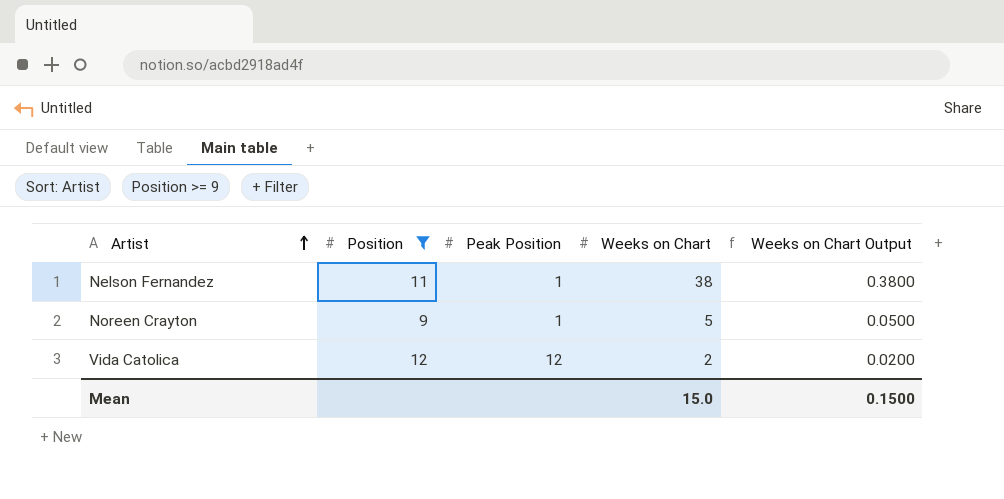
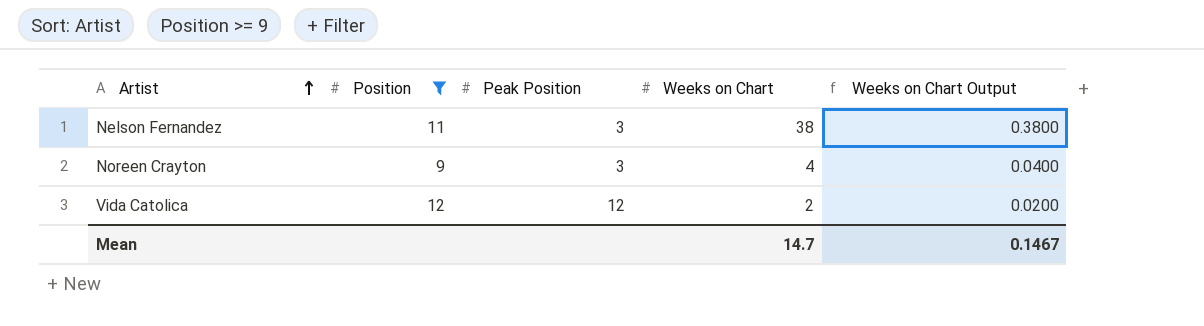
Nelson Fernandez | Peak Position: 1 -> 3
Noreen Crayton | Peak Position: 1 -> 3
Noreen Crayton | Weeks on Chart: 5 -> 4
Noreen Crayton | Weeks on Chart Output: 0.0500 -> 0.0400
Mean | Weeks on Chart: 15.0 -> 14.7
Mean | Weeks on Chart Output: 0.1500 -> 0.1467

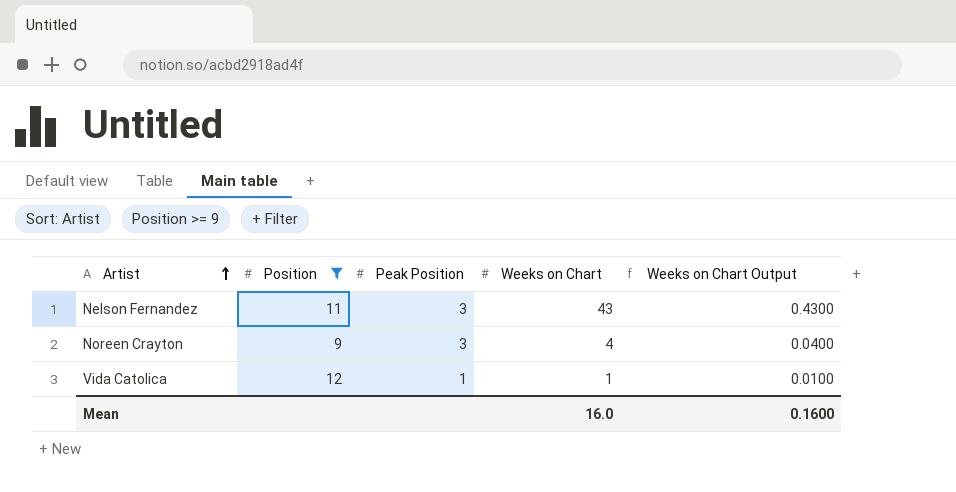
Nelson Fernandez | Weeks on Chart: 38 -> 43
Nelson Fernandez | Weeks on Chart Output: 0.3800 -> 0.4300
Vida Catolica | Peak Position: 12 -> 1
Vida Catolica | Weeks on Chart: 2 -> 1
Vida Catolica | Weeks on Chart Output: 0.0200 -> 0.0100
Mean | Weeks on Chart: 14.7 -> 16.0
Mean | Weeks on Chart Output: 0.1467 -> 0.1600

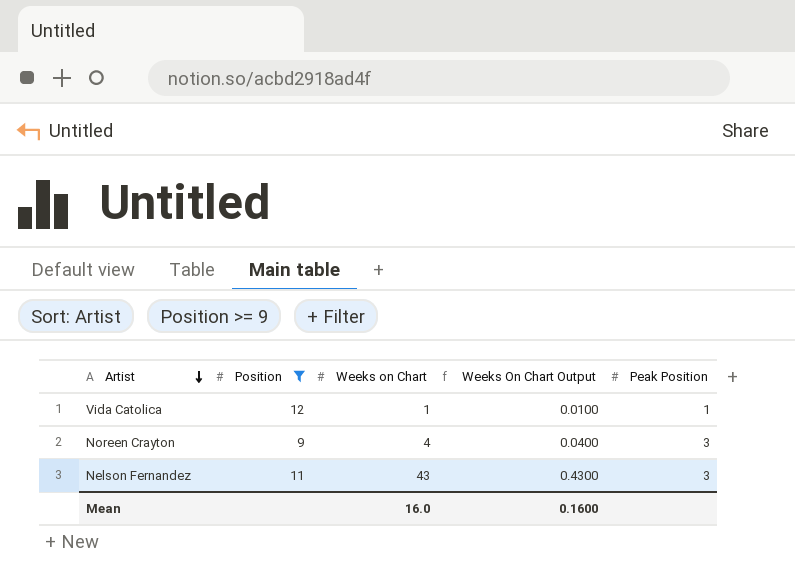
row order: Artist ascending -> Artist descending
column name: Weeks on Chart Output -> Weeks On Chart Output
column Peak Position | position: 3 -> 5

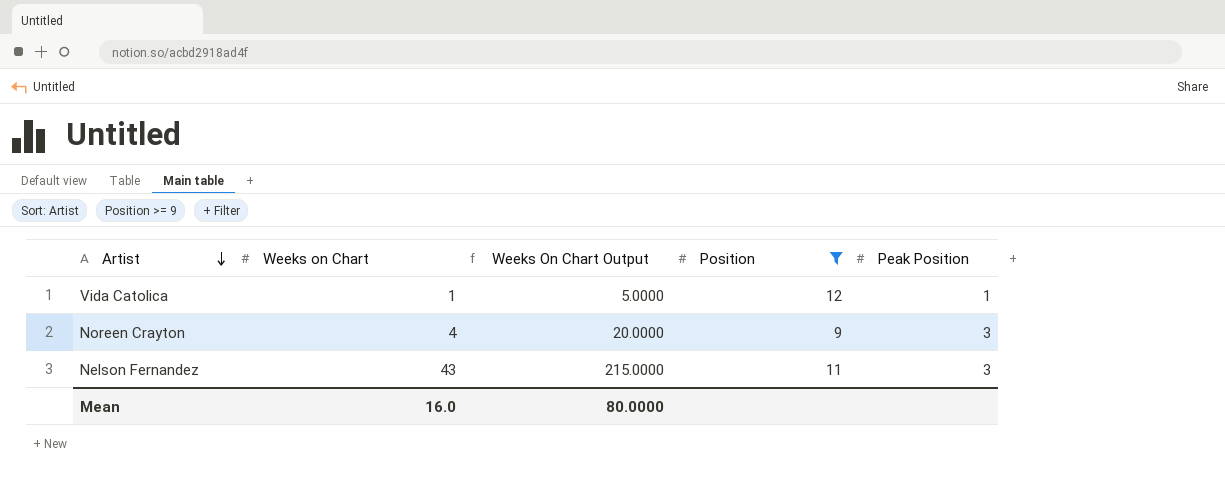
column Weeks On Chart Output | formula: [Weeks on Chart] * 0.01 -> [Weeks on Chart] * 5
column Position | position: 2 -> 4
Mean | Weeks On Chart Output: 0.1600 -> 80.0000

